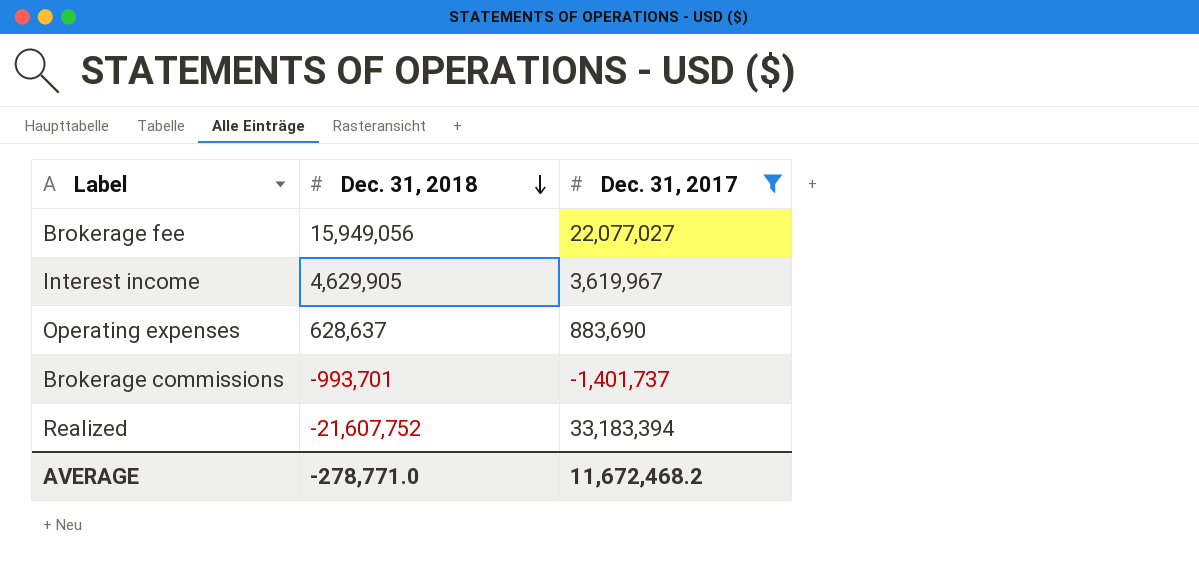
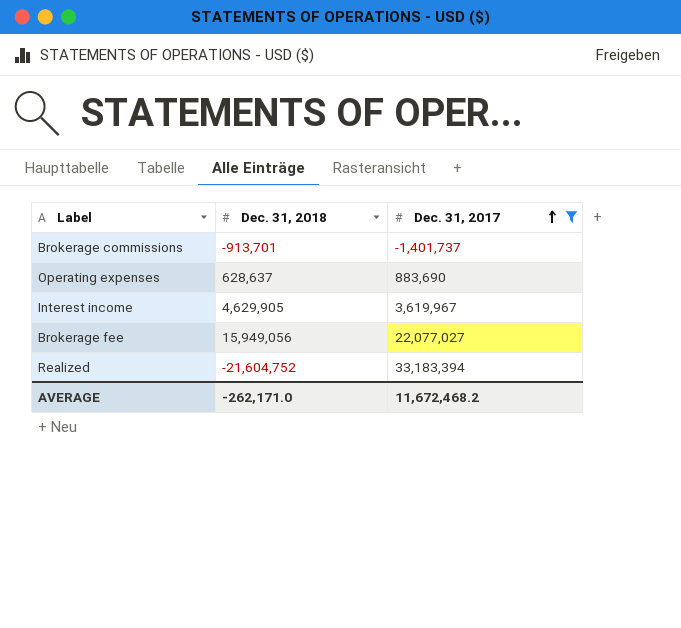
row order: Dec. 31, 2018 descending -> Dec. 31, 2017 ascending
Brokerage commissions | Dec. 31, 2018: -993,701 -> -913,701
Realized | Dec. 31, 2018: -21,607,752 -> -21,604,752
AVERAGE | Dec. 31, 2018: -278,771.0 -> -262,171.0

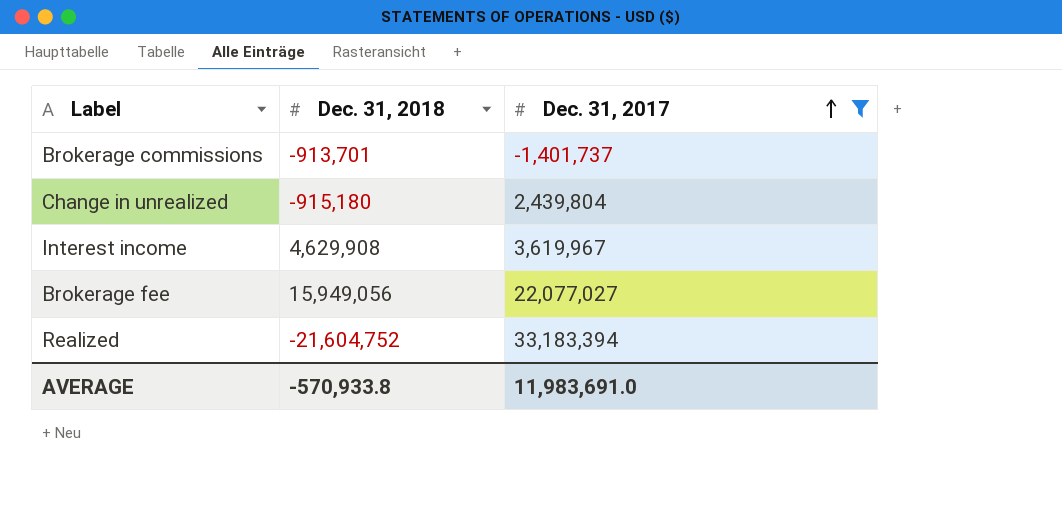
row Operating expenses: 628,637 | 883,690 -> none
row Change in unrealized: none -> -915,180 | 2,439,804
Interest income | Dec. 31, 2018: 4,629,905 -> 4,629,908
AVERAGE | Dec. 31, 2018: -262,171.0 -> -570,933.8
AVERAGE | Dec. 31, 2017: 11,672,468.2 -> 11,983,691.0

